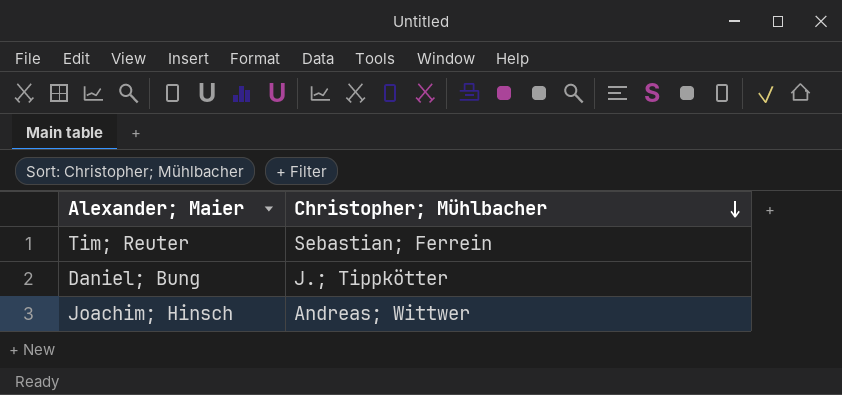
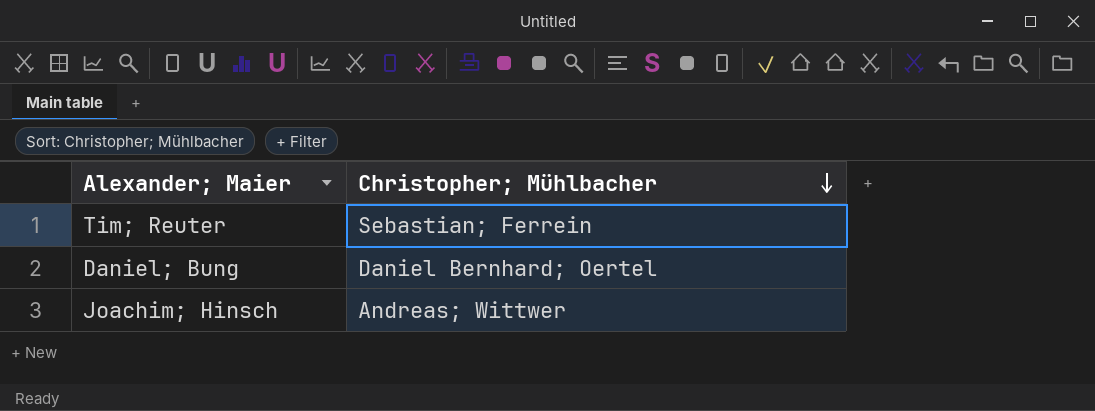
Daniel; Bung | Christopher; Mühlbacher: J.; Tippkötter -> Daniel Bernhard; Oertel

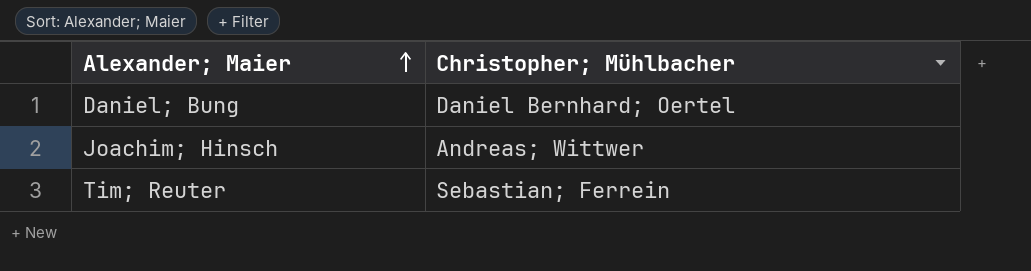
row order: Christopher; Mühlbacher descending -> Alexander; Maier ascending

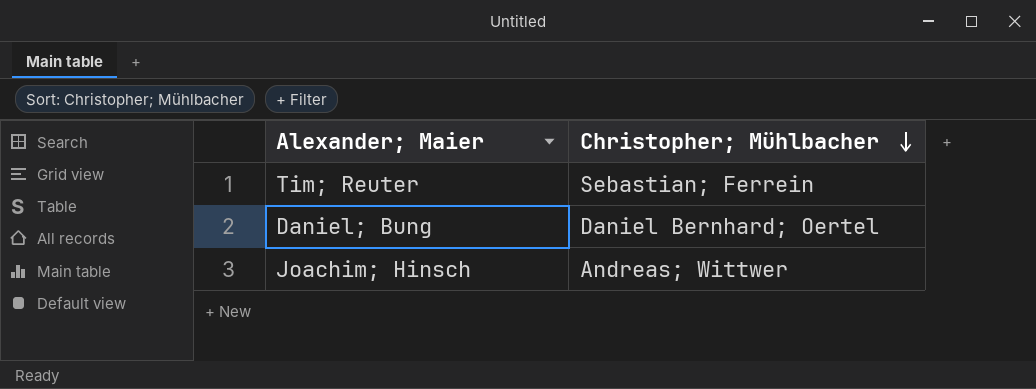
row order: Alexander; Maier ascending -> Christopher; Mühlbacher descending

